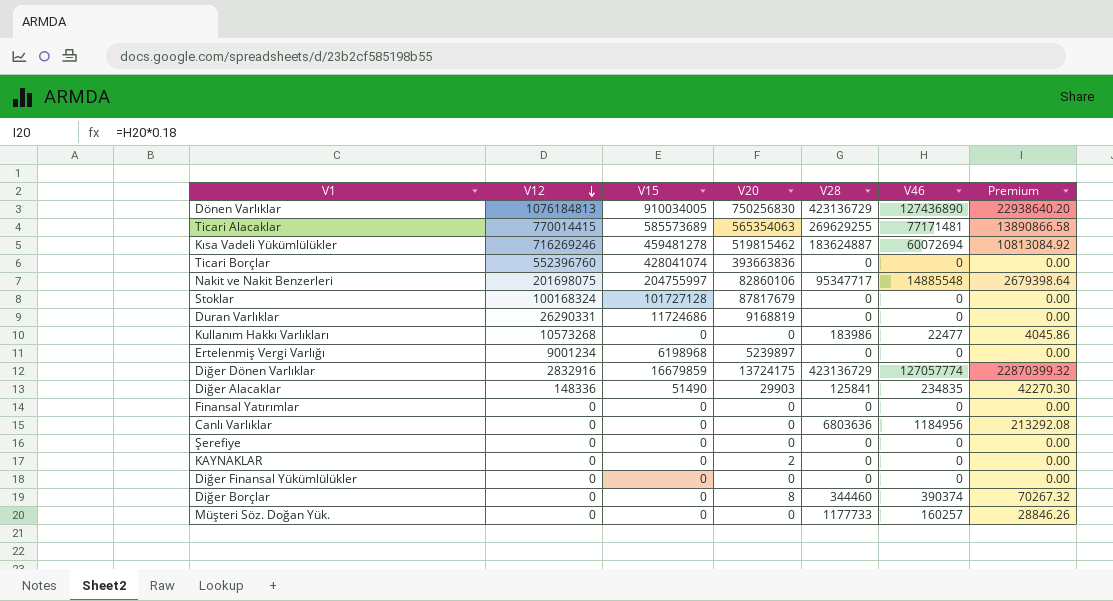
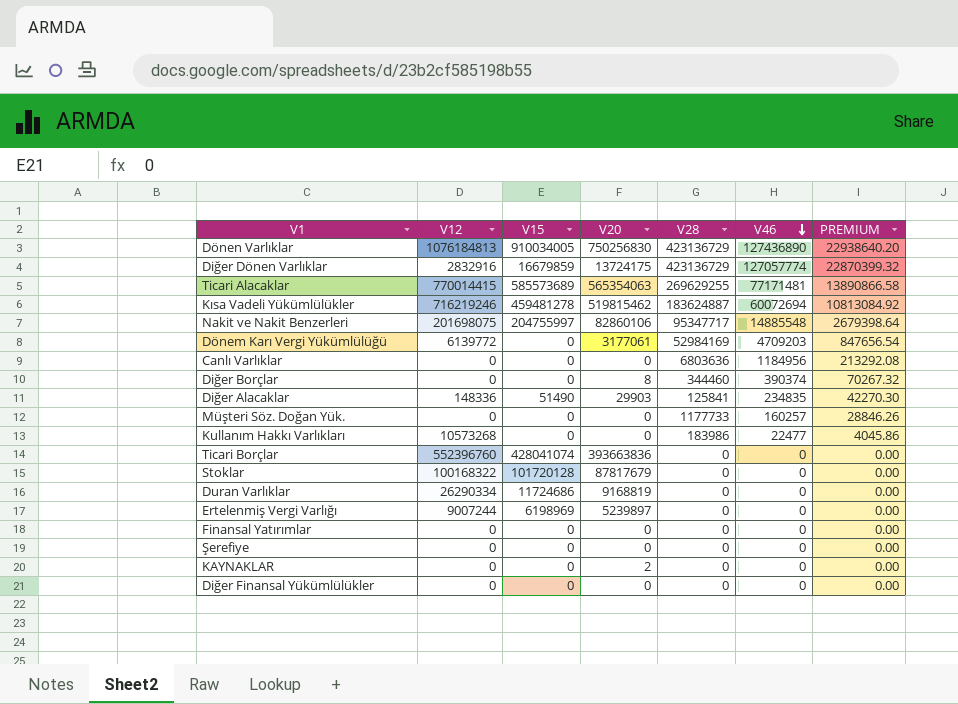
row order: V12 descending -> V46 descending
column name: Premium -> PREMIUM
Kısa Vadeli Yükümlülükler | V12: 716269246 -> 716219246
row Dönem Karı Vergi Yükümlülüğü: none -> 6139772 | 0 | 3177061 | 52984169 | 4709203 | 847656.54
Stoklar | V12: 100168324 -> 100168322
Stoklar | V15: 101727128 -> 101720128
Duran Varlıklar | V12: 26290331 -> 26290334
Ertelenmiş Vergi Varlığı | V12: 9001234 -> 9007244
Ertelenmiş Vergi Varlığı | V15: 6198968 -> 6198969

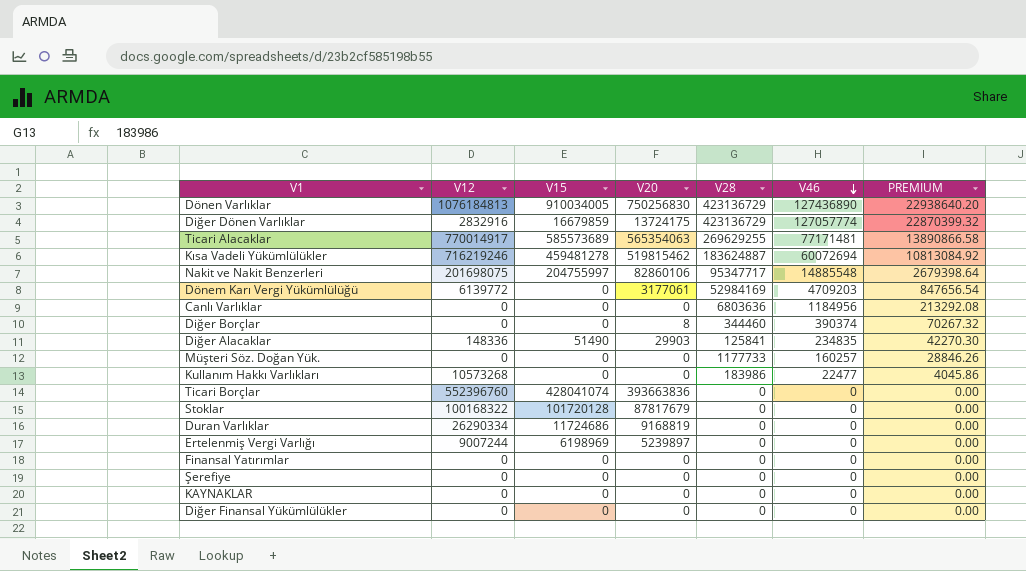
Ticari Alacaklar | V12: 770014415 -> 770014917
KAYNAKLAR | V20: 2 -> 0

